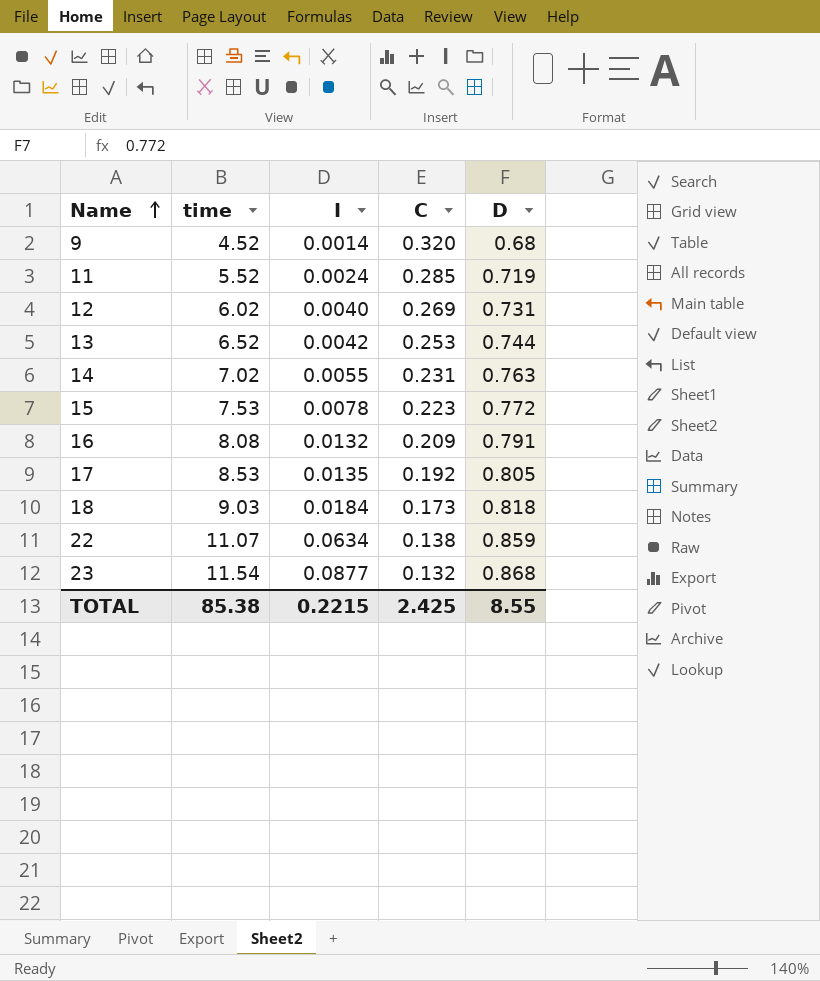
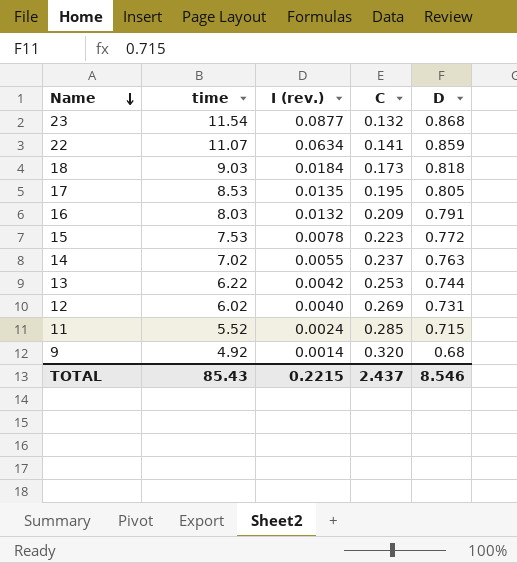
row order: Name ascending -> Name descending
column name: I -> I (rev.)
22 | C: 0.138 -> 0.141
17 | C: 0.192 -> 0.195
16 | time: 8.08 -> 8.03
14 | C: 0.231 -> 0.237
13 | time: 6.52 -> 6.22
11 | D: 0.719 -> 0.715
9 | time: 4.52 -> 4.92
TOTAL | time: 85.38 -> 85.43
TOTAL | C: 2.425 -> 2.437
TOTAL | D: 8.55 -> 8.546

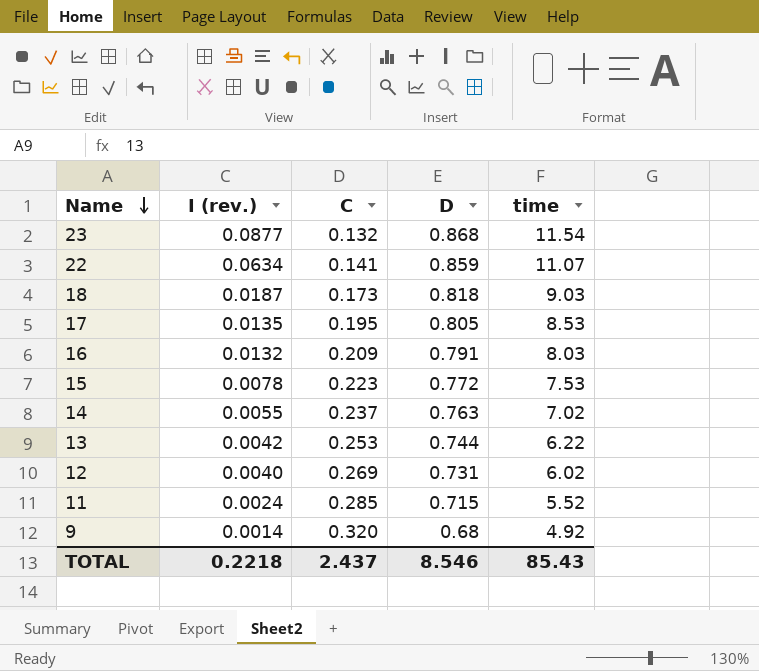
column time | position: 2 -> 5
18 | I (rev.): 0.0184 -> 0.0187
TOTAL | I (rev.): 0.2215 -> 0.2218

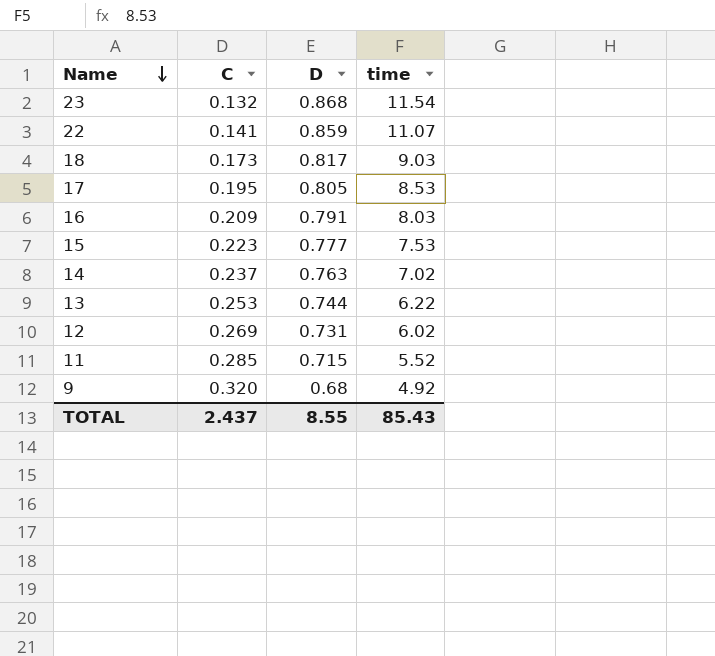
column I (rev.) | position: 2 -> none
18 | D: 0.818 -> 0.817
15 | D: 0.772 -> 0.777
TOTAL | D: 8.546 -> 8.55

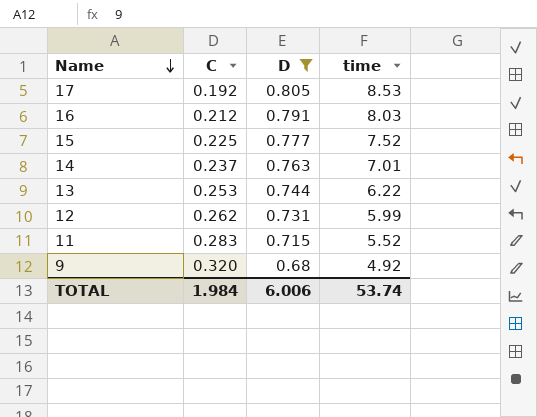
filter: none -> D <= 0.805
17 | C: 0.195 -> 0.192
16 | C: 0.209 -> 0.212
15 | C: 0.223 -> 0.225
15 | time: 7.53 -> 7.52
14 | time: 7.02 -> 7.01
12 | C: 0.269 -> 0.262
12 | time: 6.02 -> 5.99
11 | C: 0.285 -> 0.283
TOTAL | C: 2.437 -> 1.984
TOTAL | D: 8.55 -> 6.006
TOTAL | time: 85.43 -> 53.74

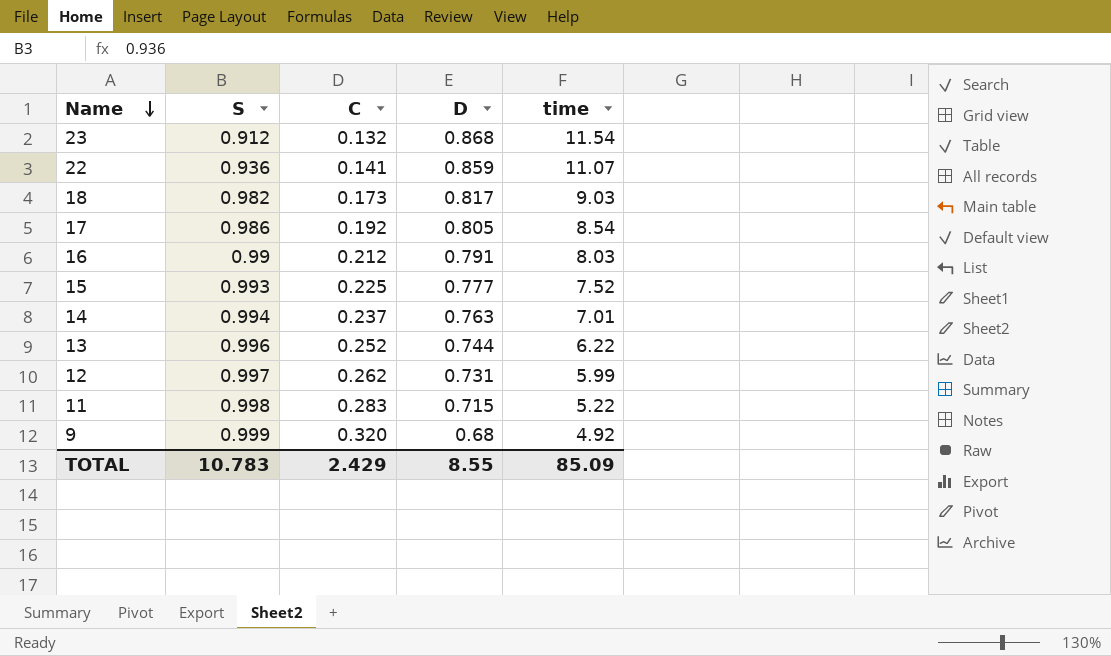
filter: D <= 0.805 -> none
column S | position: none -> 2
17 | time: 8.53 -> 8.54
13 | C: 0.253 -> 0.252
11 | time: 5.52 -> 5.22
TOTAL | C: 1.984 -> 2.429
TOTAL | D: 6.006 -> 8.55
TOTAL | time: 53.74 -> 85.09

